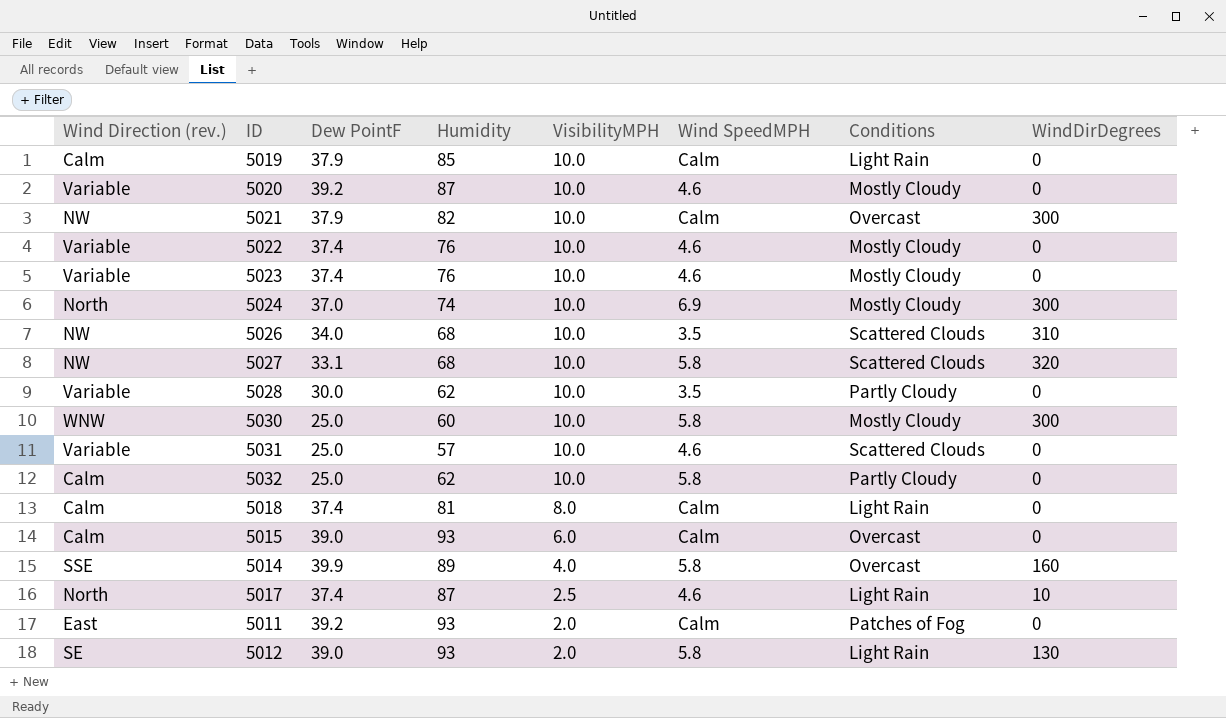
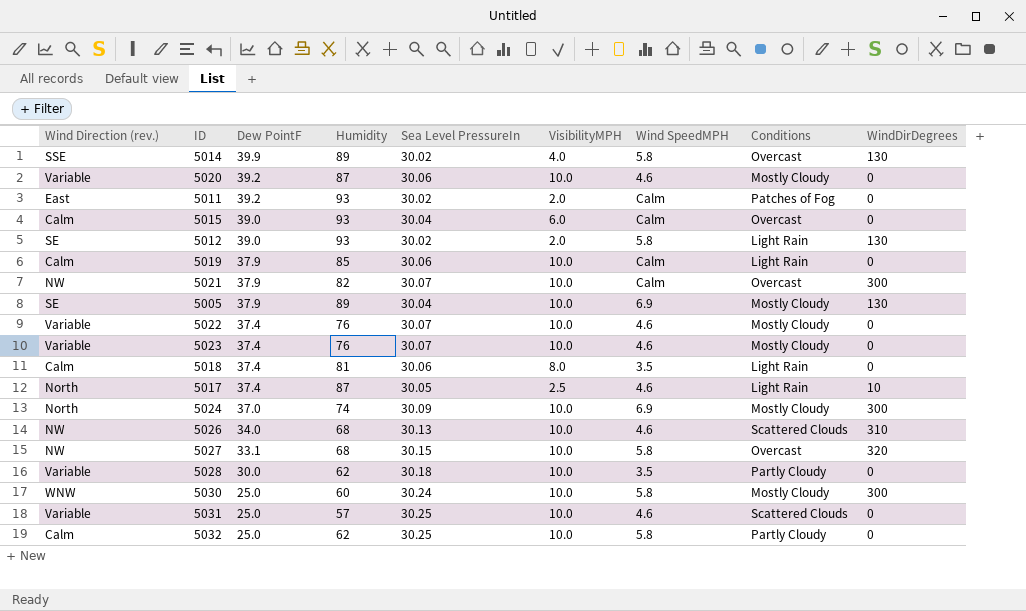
row order: VisibilityMPH descending -> Dew PointF descending
column Sea Level PressureIn | position: none -> 5
5014 | WindDirDegrees: 160 -> 130
row 5005: none -> SE | 37.9 | 89 | 30.04 | 10.0 | 6.9 | Mostly Cloudy | 130
5018 | Wind SpeedMPH: Calm -> 3.5
5026 | Wind SpeedMPH: 3.5 -> 4.6
5027 | Conditions: Scattered Clouds -> Overcast

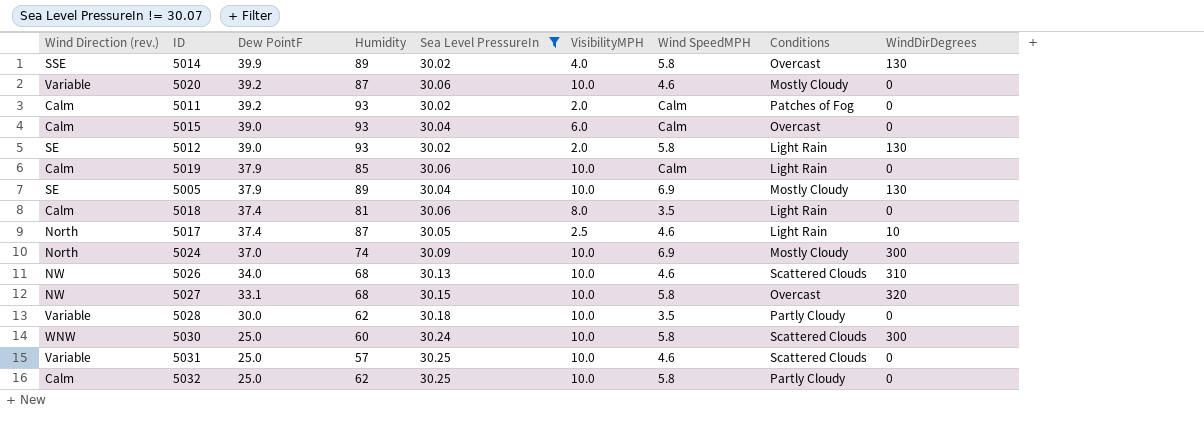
filter: none -> Sea Level PressureIn != 30.07
5011 | Wind Direction (rev.): East -> Calm
5030 | Conditions: Mostly Cloudy -> Scattered Clouds

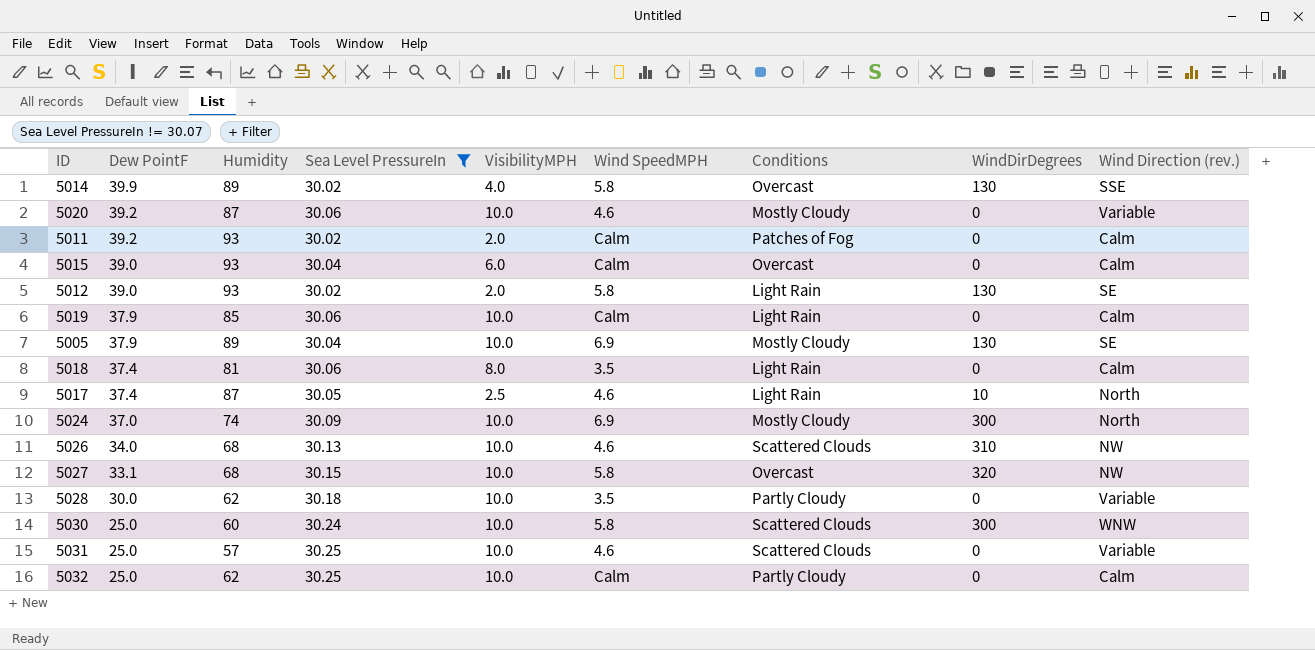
column Wind Direction (rev.) | position: 1 -> 9
5032 | Wind SpeedMPH: 5.8 -> Calm

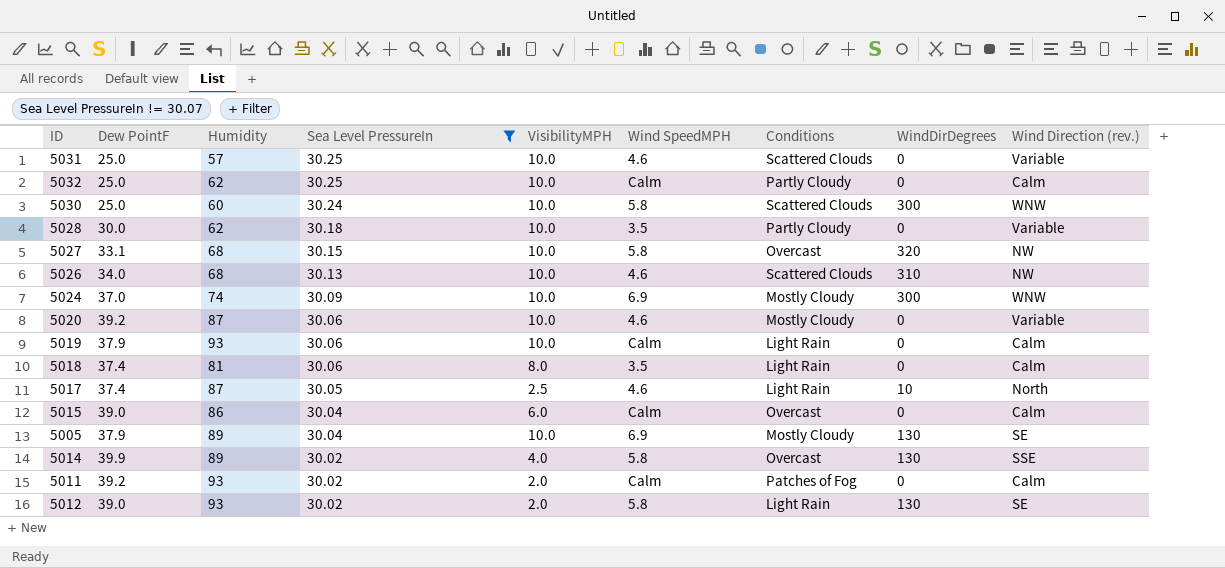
row order: Dew PointF descending -> Sea Level PressureIn descending
5024 | Wind Direction (rev.): North -> WNW
5019 | Humidity: 85 -> 93
5015 | Humidity: 93 -> 86

